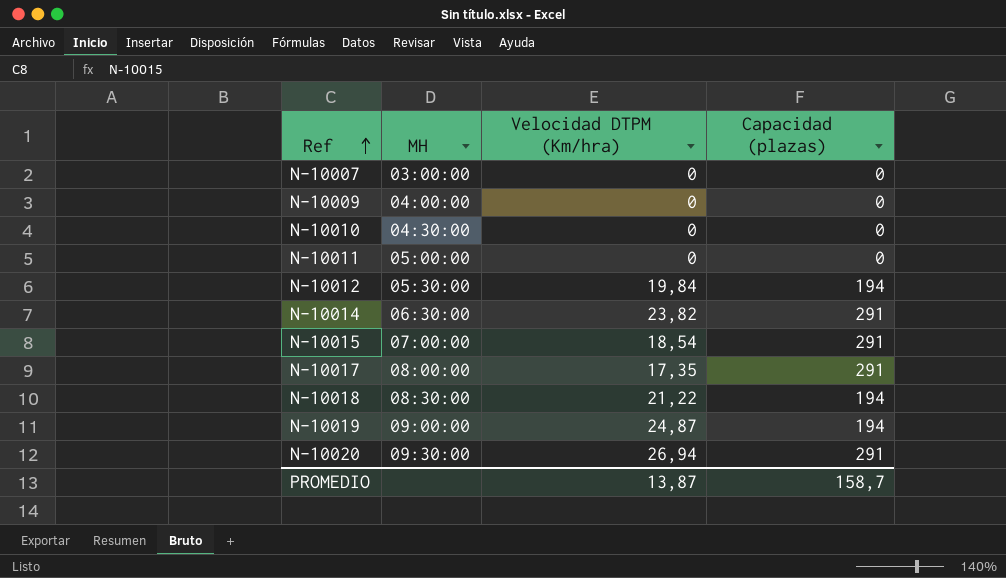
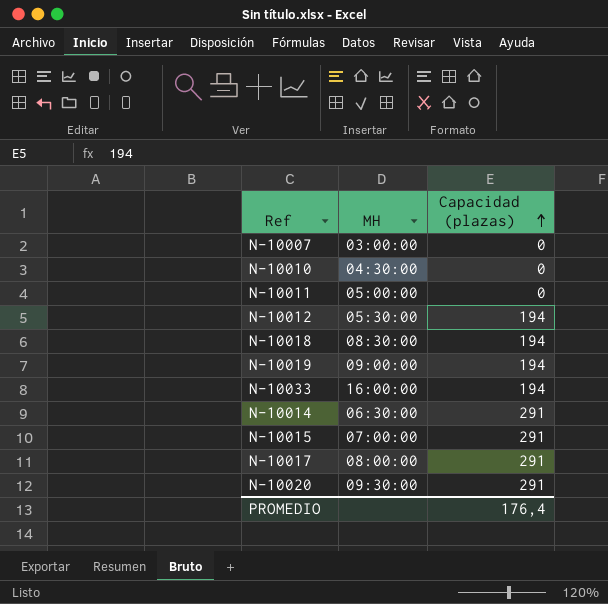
row order: Ref ascending -> Capacidad (plazas) ascending
column Velocidad DTPM (Km/hra) | position: 3 -> none
row N-10009: 04:00:00 | 0 | 0 -> none
row N-10033: none -> 16:00:00 | 194
PROMEDIO | Capacidad (plazas): 158,7 -> 176,4

